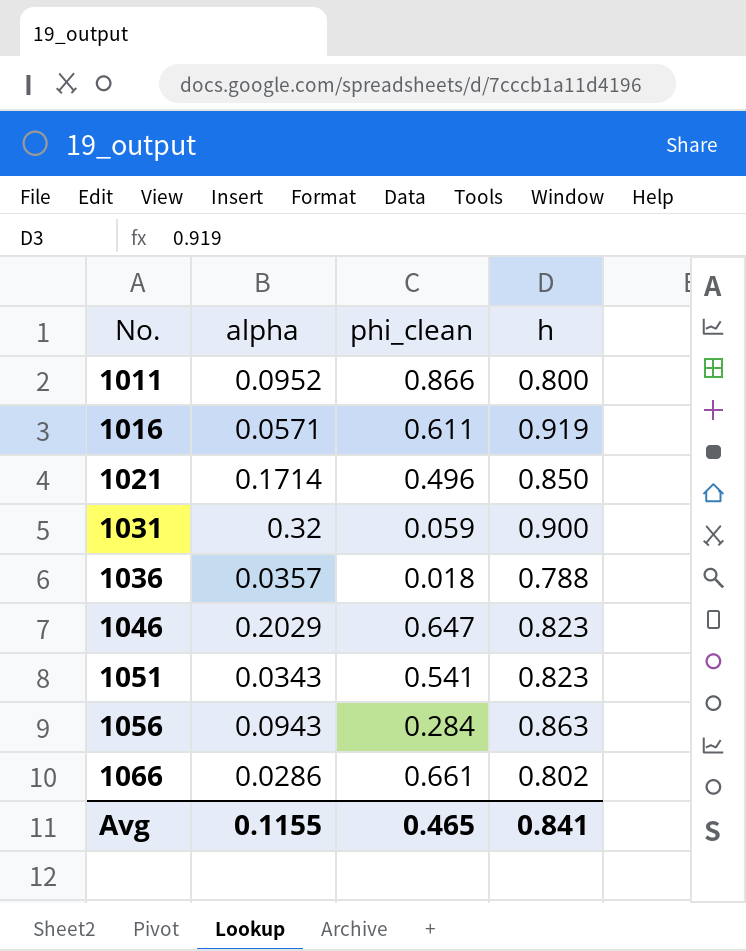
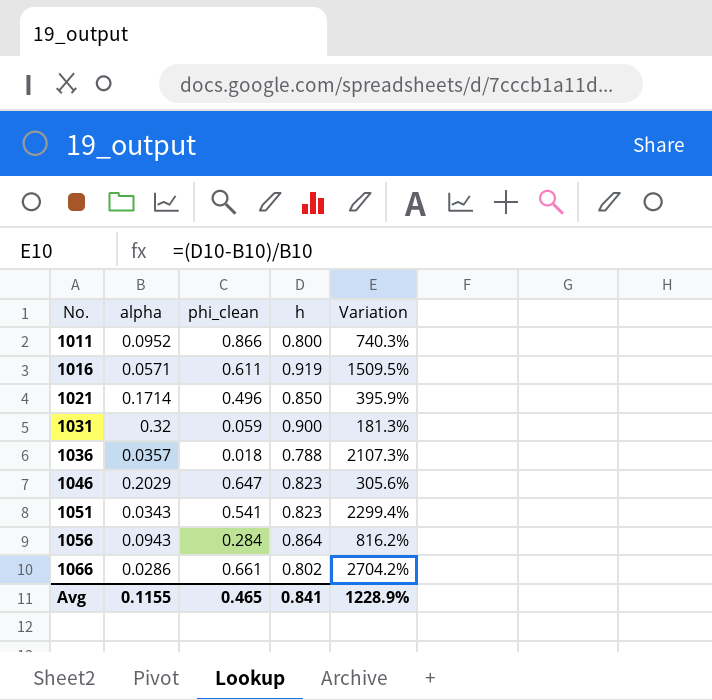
column Variation | formula: none -> ([h] - [alpha]) / [alpha]
1056 | h: 0.863 -> 0.864

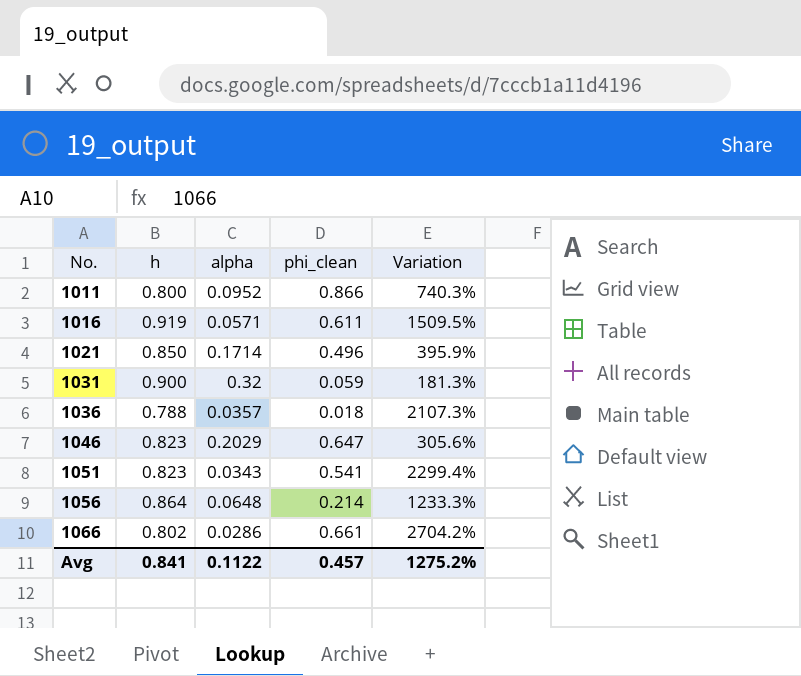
column h | position: 4 -> 2
1056 | alpha: 0.0943 -> 0.0648
1056 | phi_clean: 0.284 -> 0.214
1056 | Variation: 816.2% -> 1233.3%
Avg | alpha: 0.1155 -> 0.1122
Avg | phi_clean: 0.465 -> 0.457
Avg | Variation: 1228.9% -> 1275.2%

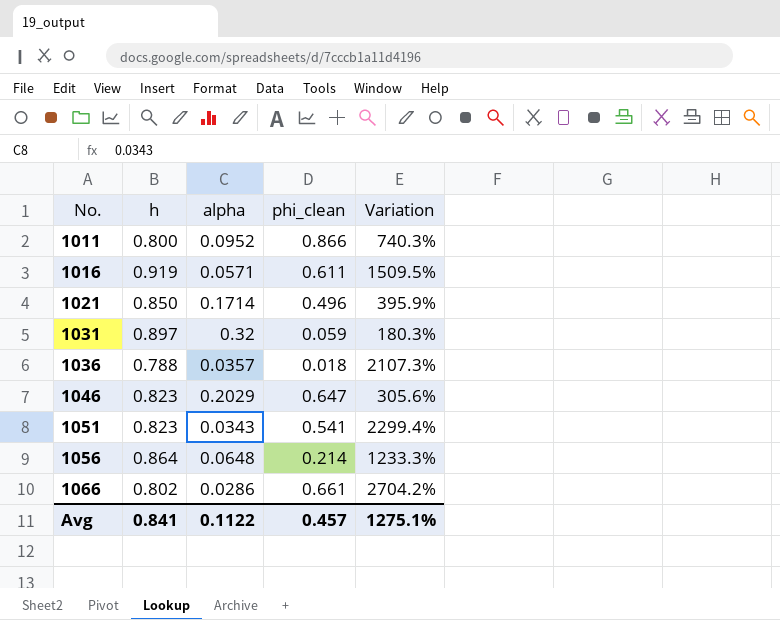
1031 | h: 0.900 -> 0.897
1031 | Variation: 181.3% -> 180.3%
Avg | Variation: 1275.2% -> 1275.1%

